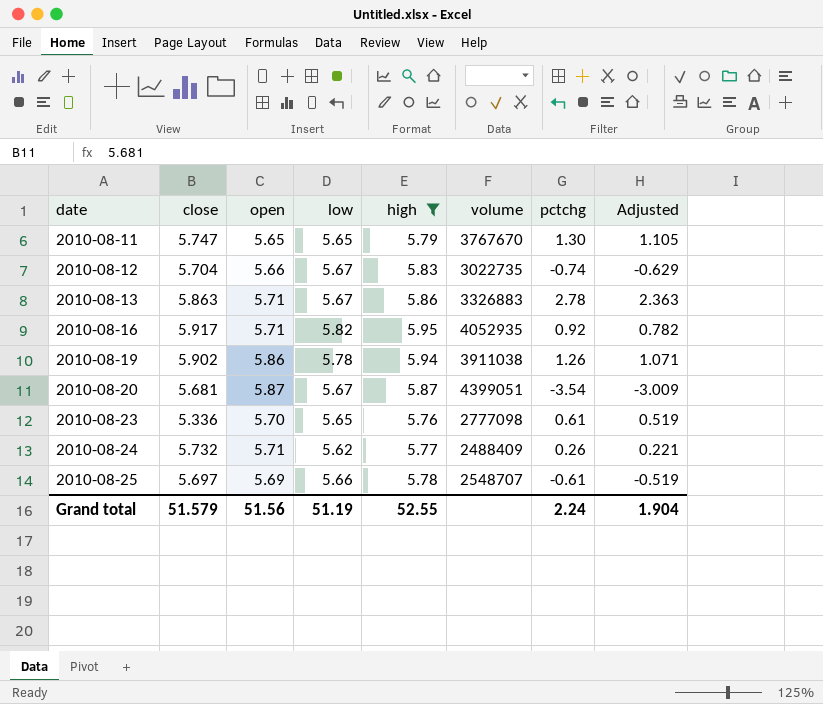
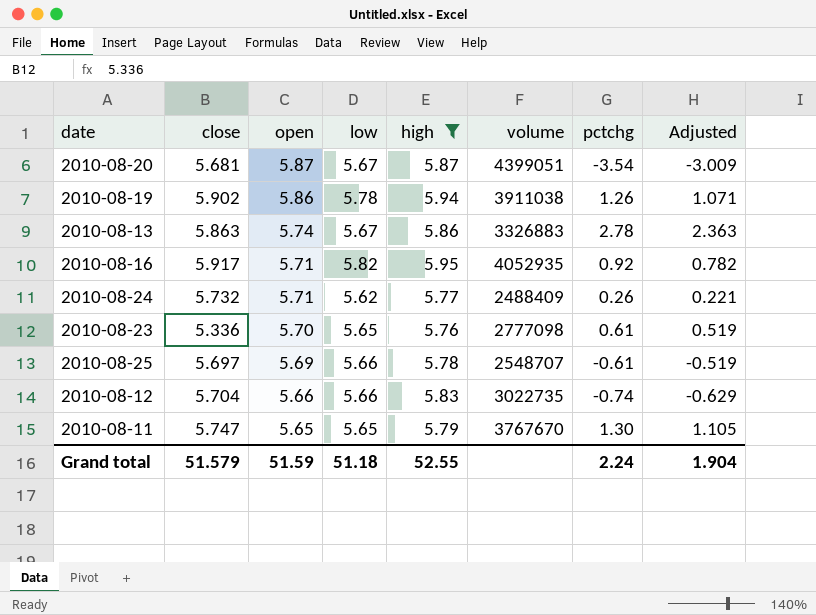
row order: date ascending -> open descending
2010-08-13 | open: 5.71 -> 5.74
2010-08-12 | low: 5.67 -> 5.66
Grand total | open: 51.56 -> 51.59
Grand total | low: 51.19 -> 51.18

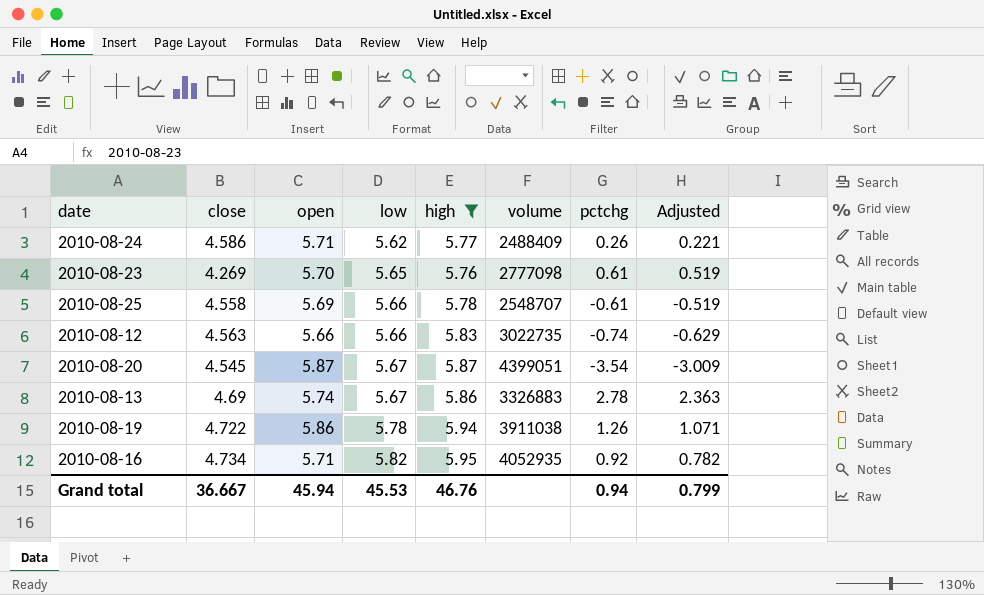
row order: open descending -> low ascending
row 2010-08-11: 5.747 | 5.65 | 5.65 | 5.79 | 3767670 | 1.30 | 1.105 -> none
2010-08-24 | close: 5.732 -> 4.586
2010-08-23 | close: 5.336 -> 4.269
2010-08-25 | close: 5.697 -> 4.558
2010-08-12 | close: 5.704 -> 4.563
2010-08-20 | close: 5.681 -> 4.545
2010-08-13 | close: 5.863 -> 4.69
2010-08-19 | close: 5.902 -> 4.722
2010-08-16 | close: 5.917 -> 4.734
Grand total | close: 51.579 -> 36.667
Grand total | open: 51.59 -> 45.94
Grand total | low: 51.18 -> 45.53
Grand total | high: 52.55 -> 46.76
Grand total | pctchg: 2.24 -> 0.94
Grand total | Adjusted: 1.904 -> 0.799

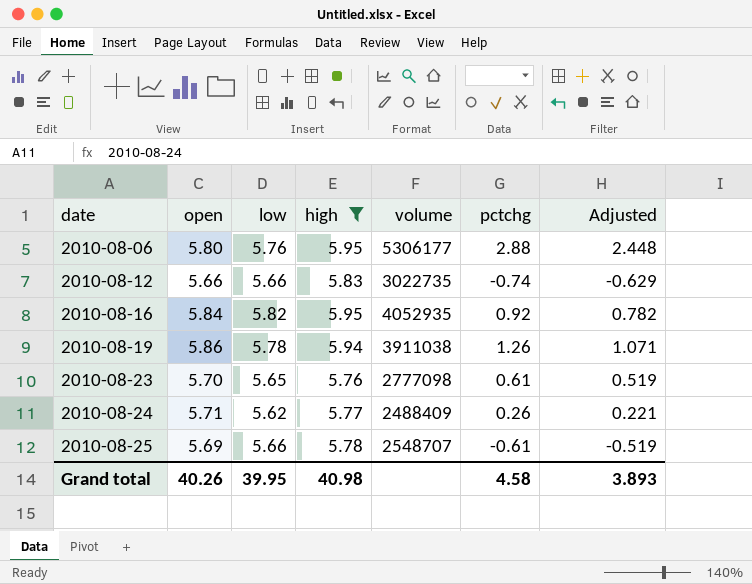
row order: low ascending -> date ascending
column close | position: 2 -> none
row 2010-08-20: 4.545 | 5.87 | 5.67 | 5.87 | 4399051 | -3.54 | -3.009 -> none
row 2010-08-13: 4.69 | 5.74 | 5.67 | 5.86 | 3326883 | 2.78 | 2.363 -> none
row 2010-08-06: none -> 5.80 | 5.76 | 5.95 | 5306177 | 2.88 | 2.448
2010-08-16 | open: 5.71 -> 5.84
Grand total | open: 45.94 -> 40.26
Grand total | low: 45.53 -> 39.95
Grand total | high: 46.76 -> 40.98
Grand total | pctchg: 0.94 -> 4.58
Grand total | Adjusted: 0.799 -> 3.893

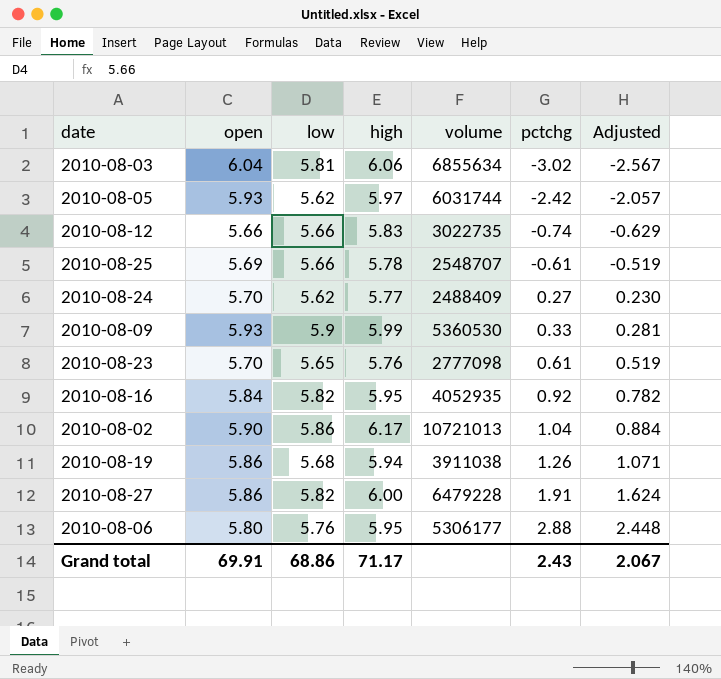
filter: high <= 5.95 -> none
row order: date ascending -> pctchg ascending
2010-08-24 | open: 5.71 -> 5.70
2010-08-24 | pctchg: 0.26 -> 0.27
2010-08-24 | Adjusted: 0.221 -> 0.230
2010-08-19 | low: 5.78 -> 5.68
Grand total | open: 40.26 -> 69.91
Grand total | low: 39.95 -> 68.86
Grand total | high: 40.98 -> 71.17
Grand total | pctchg: 4.58 -> 2.43
Grand total | Adjusted: 3.893 -> 2.067

